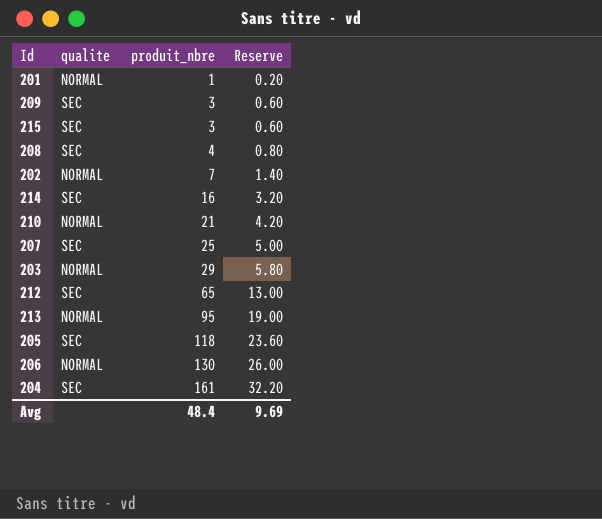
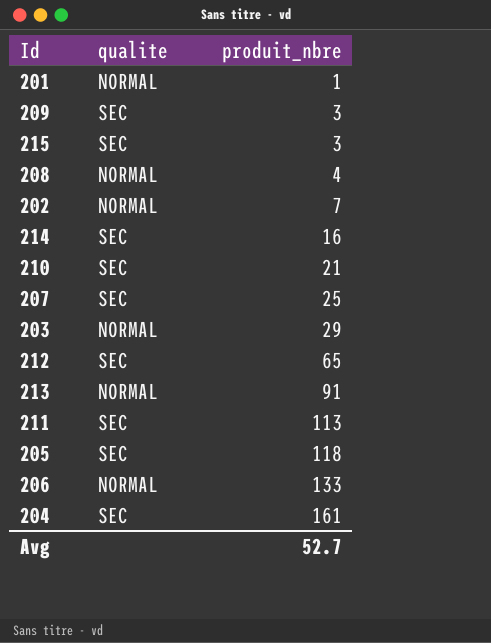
column Reserve | formula: [produit_nbre] * 0.2 -> none
208 | qualite: SEC -> NORMAL
210 | qualite: NORMAL -> SEC
213 | produit_nbre: 95 -> 91
row 211: none -> SEC | 113
206 | produit_nbre: 130 -> 133
Avg | produit_nbre: 48.4 -> 52.7

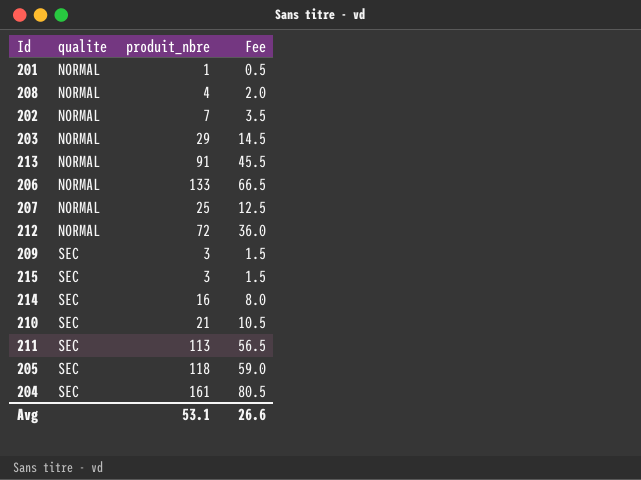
row order: produit_nbre ascending -> qualite ascending
column Fee | formula: none -> [produit_nbre] * 0.5
207 | qualite: SEC -> NORMAL
212 | qualite: SEC -> NORMAL
212 | produit_nbre: 65 -> 72
Avg | produit_nbre: 52.7 -> 53.1

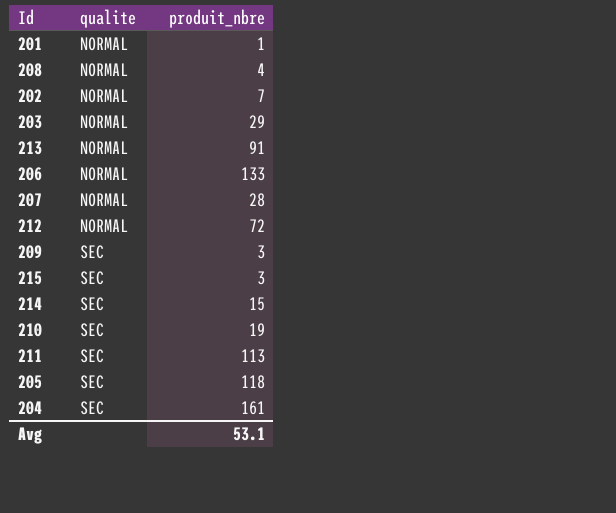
column Fee | formula: [produit_nbre] * 0.5 -> none
207 | produit_nbre: 25 -> 28
214 | produit_nbre: 16 -> 15
210 | produit_nbre: 21 -> 19

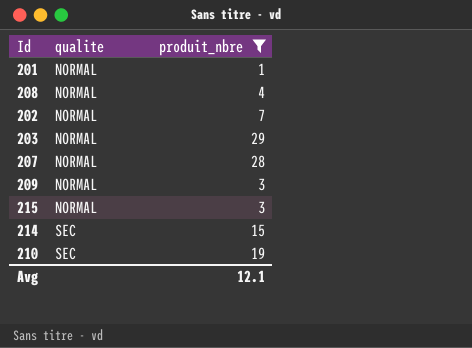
filter: none -> produit_nbre <= 29
209 | qualite: SEC -> NORMAL
215 | qualite: SEC -> NORMAL
Avg | produit_nbre: 53.1 -> 12.1

